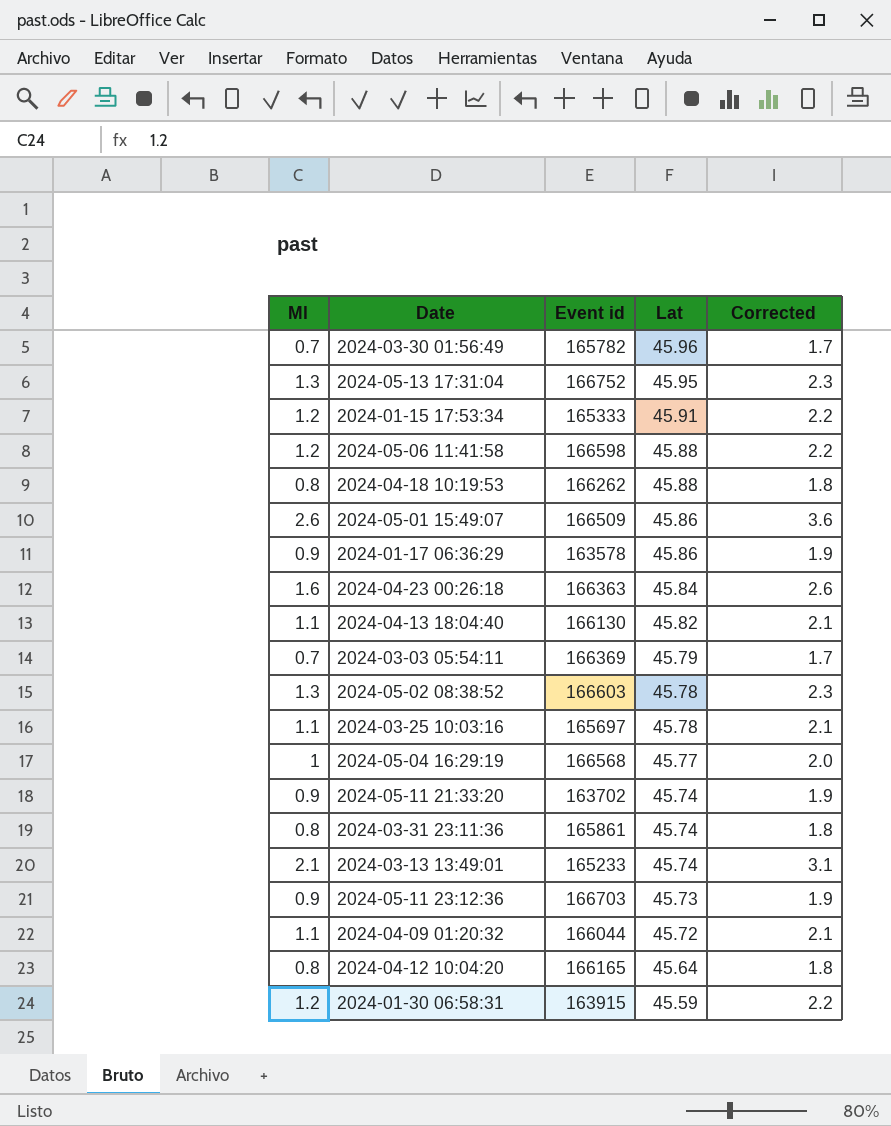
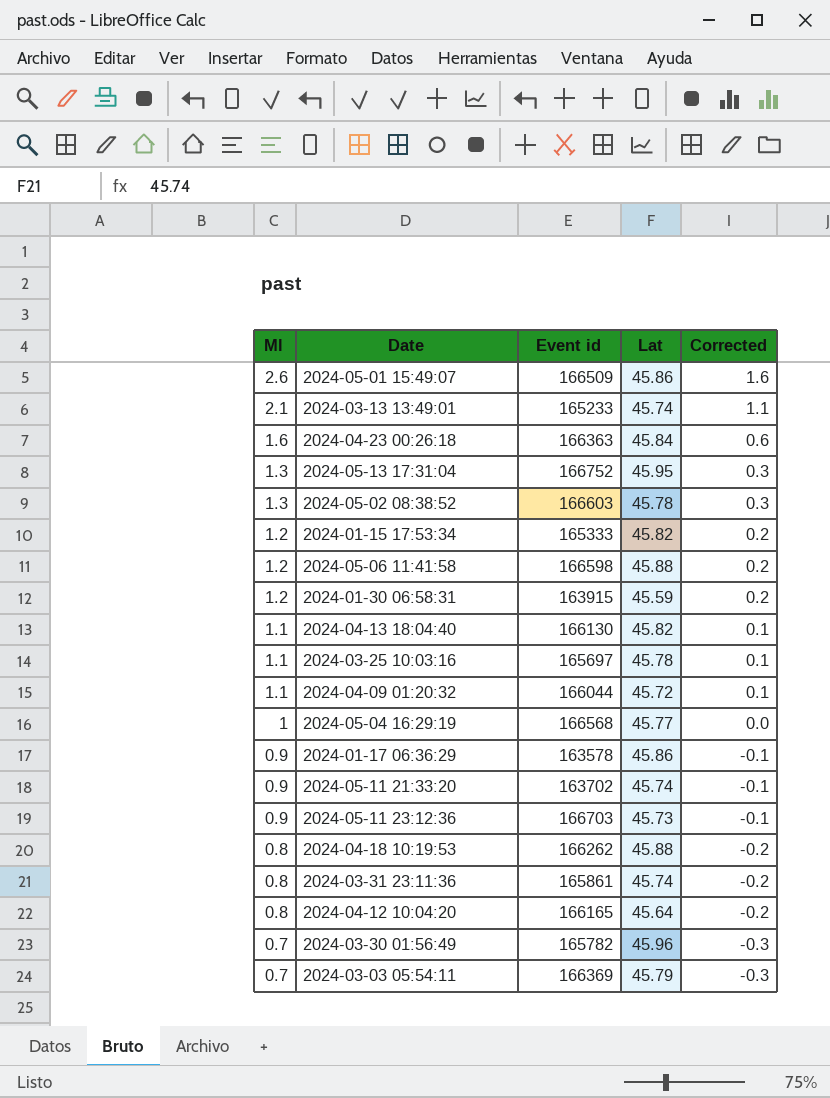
row order: Lat descending -> Ml descending
column Corrected | formula: [Ml] + 1 -> [Ml] - 1
2024-01-15 17:53:34 | Lat: 45.91 -> 45.82

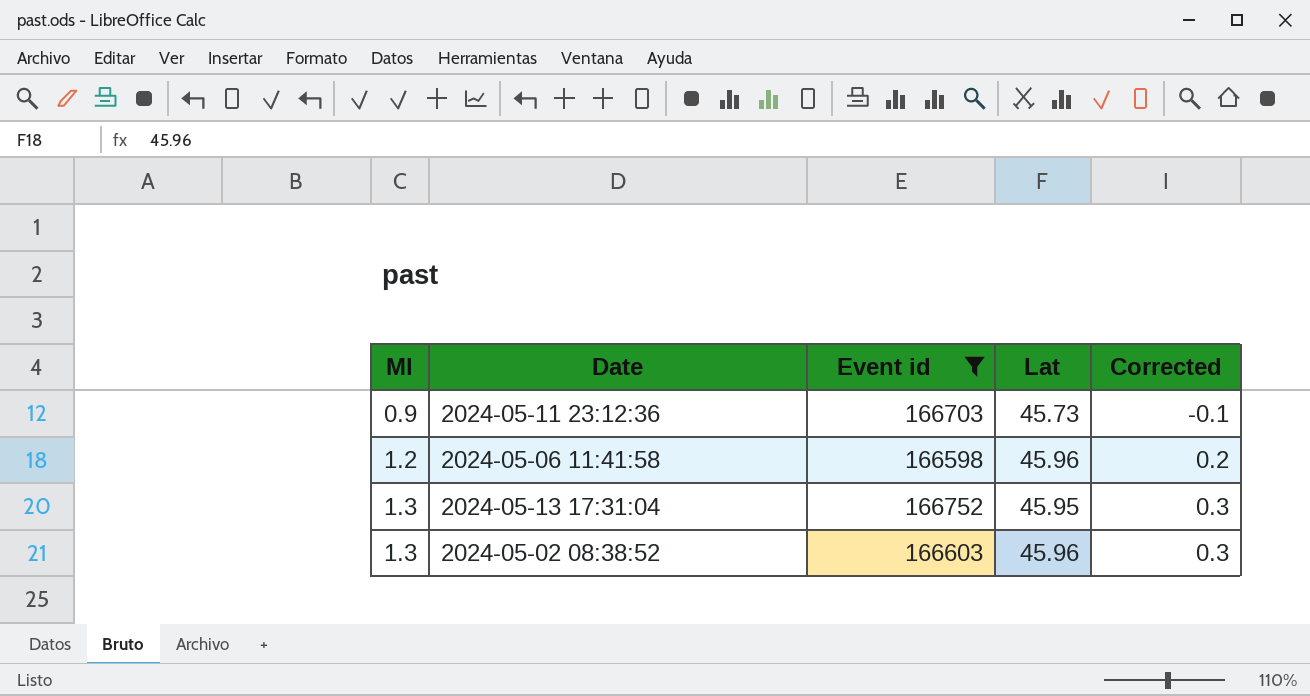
filter: none -> Event id >= 166598
row order: Ml descending -> Ml ascending
2024-05-06 11:41:58 | Lat: 45.88 -> 45.96
2024-05-02 08:38:52 | Lat: 45.78 -> 45.96

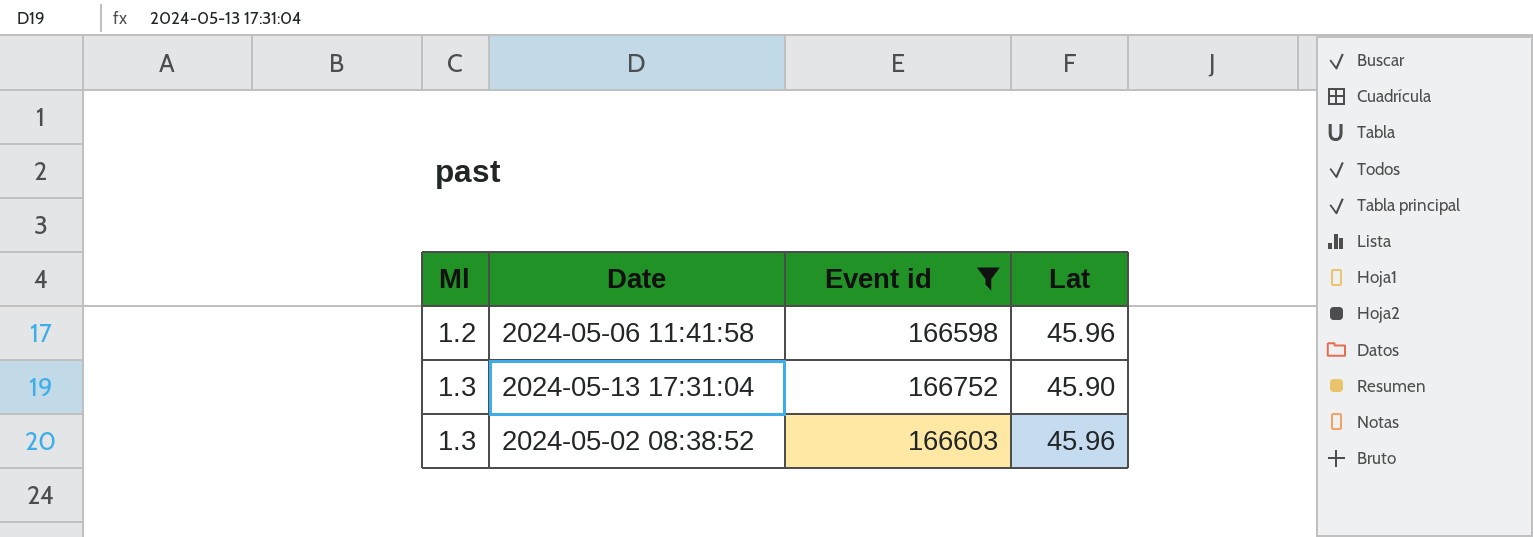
column Corrected | formula: [Ml] - 1 -> none
row 2024-05-11 23:12:36: 0.9 | 166703 | 45.73 | -0.1 -> none
2024-05-13 17:31:04 | Lat: 45.95 -> 45.90

